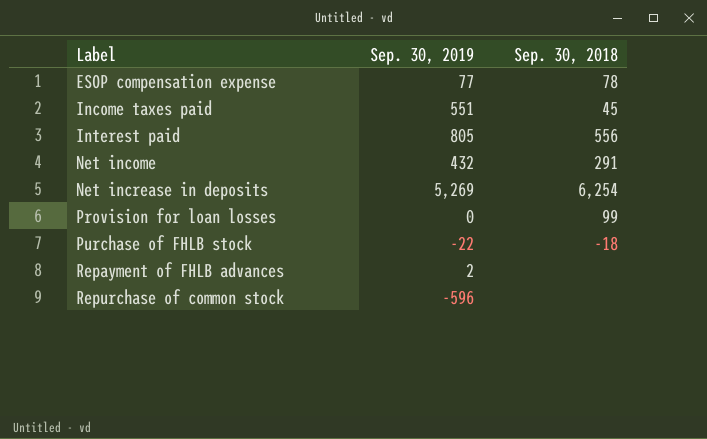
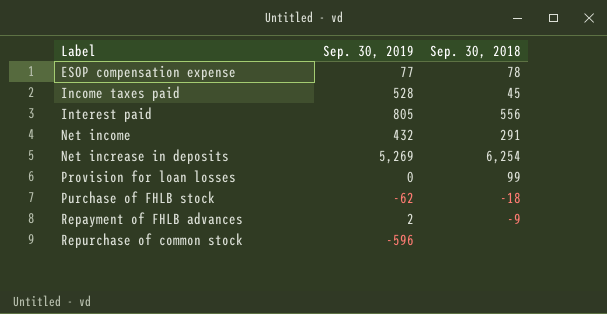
Income taxes paid | Sep. 30, 2019: 551 -> 528
Purchase of FHLB stock | Sep. 30, 2019: -22 -> -62
Repayment of FHLB advances | Sep. 30, 2018: none -> -9

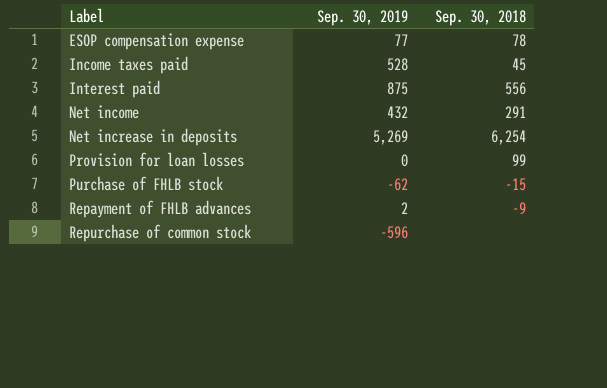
Interest paid | Sep. 30, 2019: 805 -> 875
Purchase of FHLB stock | Sep. 30, 2018: -18 -> -15

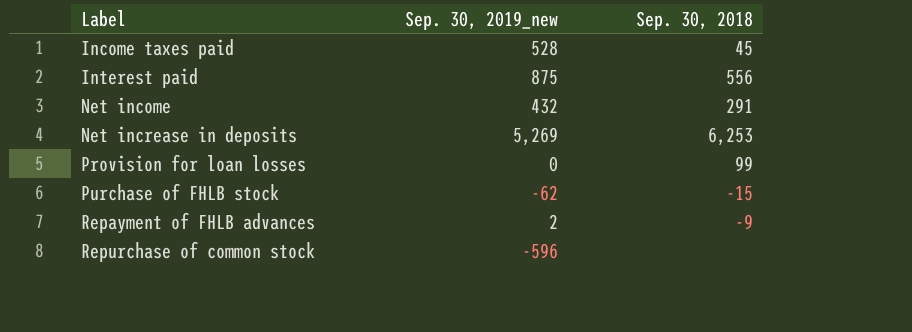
column name: Sep. 30, 2019 -> Sep. 30, 2019_new
row ESOP compensation expense: 77 | 78 -> none
Net increase in deposits | Sep. 30, 2018: 6,254 -> 6,253

